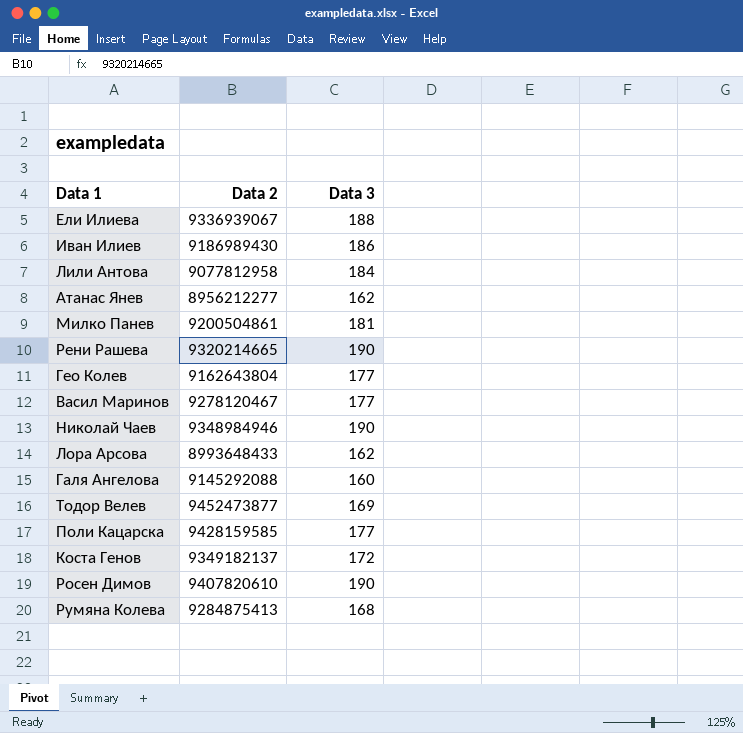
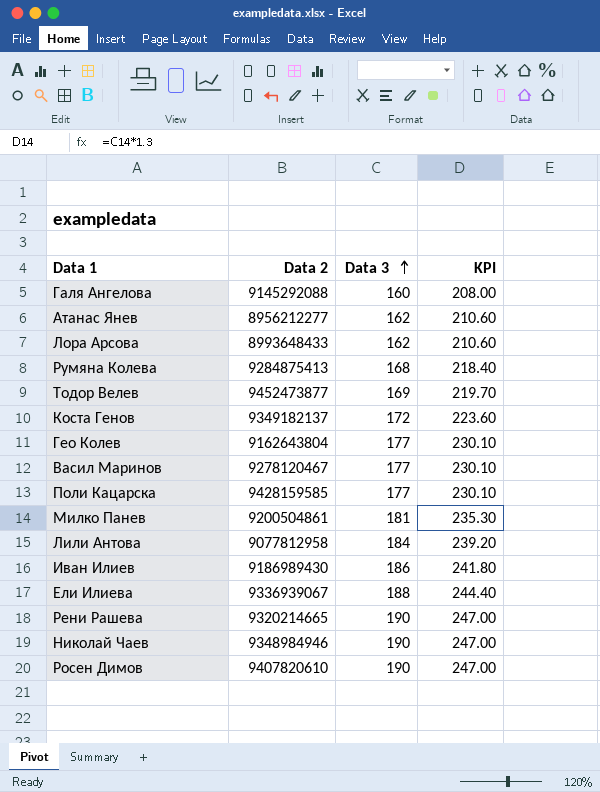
row order: none -> Data 3 ascending
column KPI | formula: none -> [Data 3] * 1.3

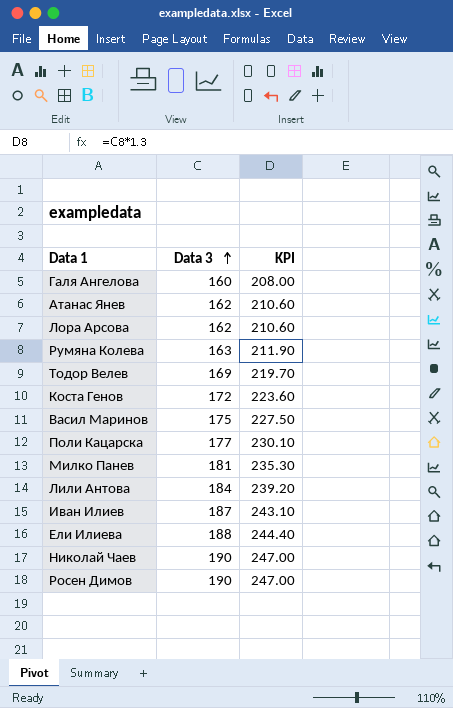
column Data 2 | position: 2 -> none
row Гео Колев: 9162643804 | 177 | 230.10 -> none
row Рени Рашева: 9320214665 | 190 | 247.00 -> none
Румяна Колева | Data 3: 168 -> 163
Румяна Колева | KPI: 218.40 -> 211.90
Васил Маринов | Data 3: 177 -> 175
Васил Маринов | KPI: 230.10 -> 227.50
Иван Илиев | Data 3: 186 -> 187
Иван Илиев | KPI: 241.80 -> 243.10

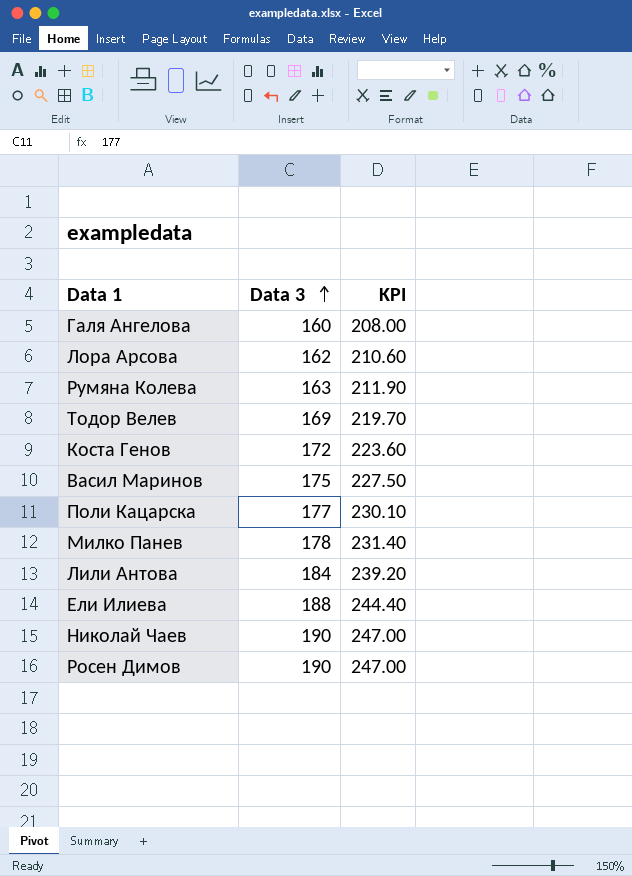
row Атанас Янев: 162 | 210.60 -> none
row Иван Илиев: 187 | 243.10 -> none
Милко Панев | Data 3: 181 -> 178
Милко Панев | KPI: 235.30 -> 231.40

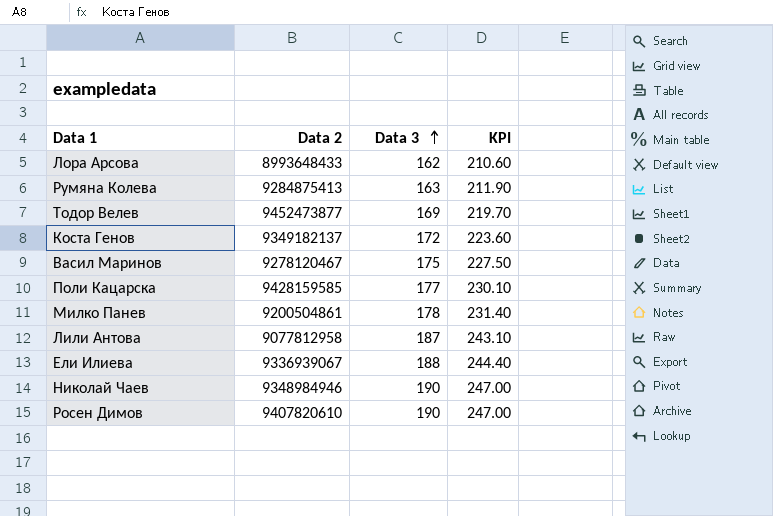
column Data 2 | position: none -> 2
row Галя Ангелова: 160 | 208.00 -> none
Лили Антова | Data 3: 184 -> 187
Лили Антова | KPI: 239.20 -> 243.10

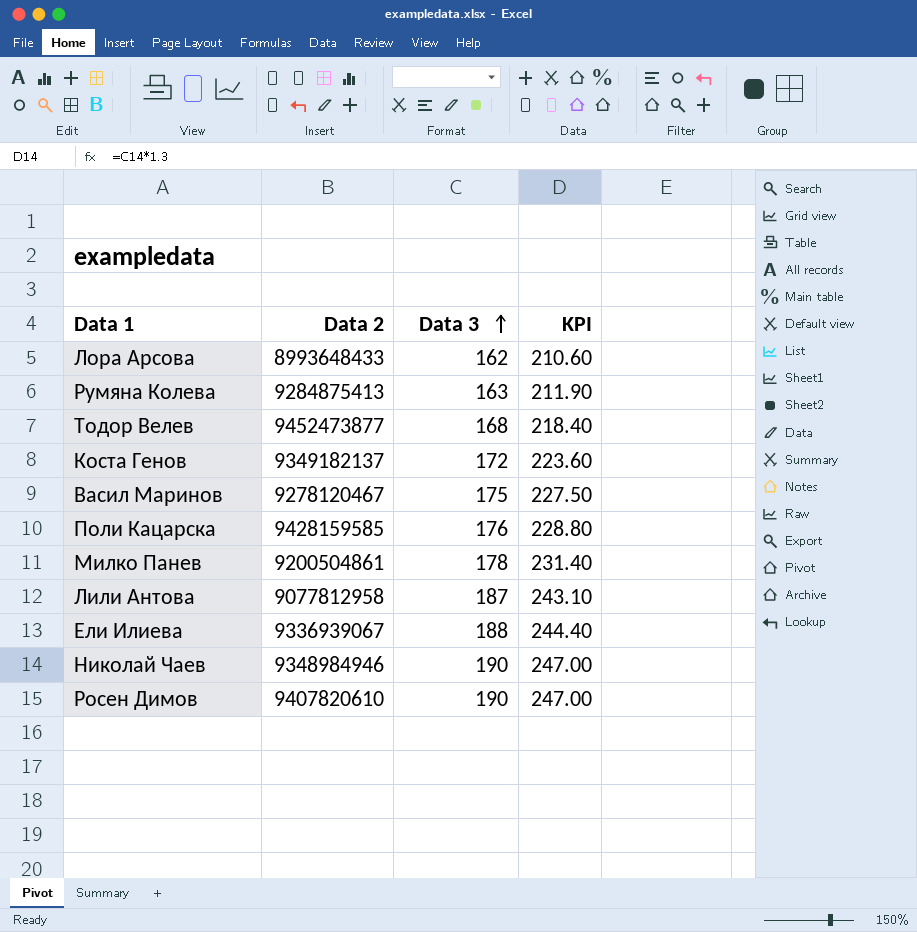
Тодор Велев | Data 3: 169 -> 168
Тодор Велев | KPI: 219.70 -> 218.40
Поли Кацарска | Data 3: 177 -> 176
Поли Кацарска | KPI: 230.10 -> 228.80

